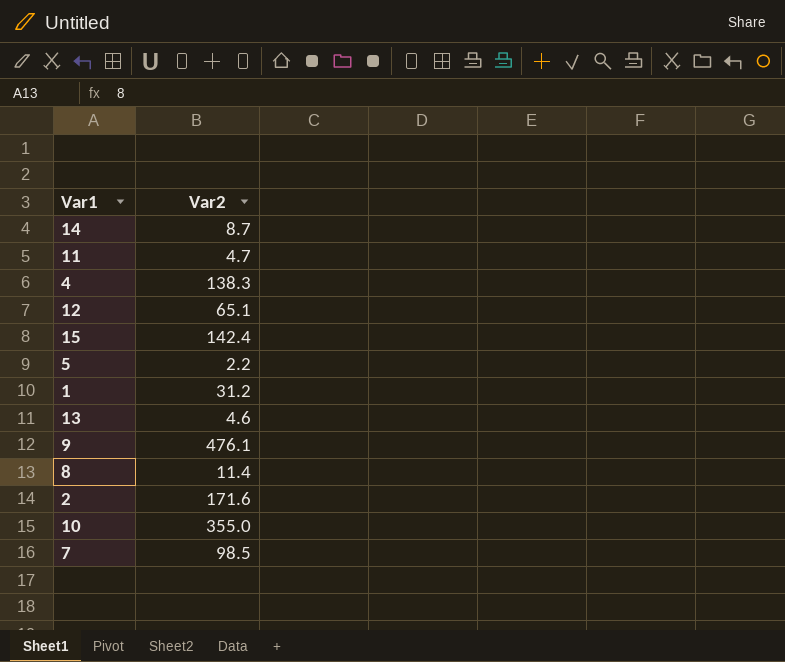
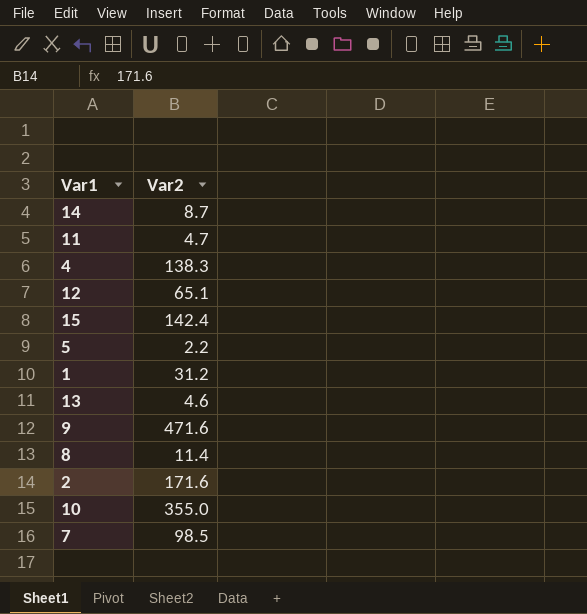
9 | Var2: 476.1 -> 471.6

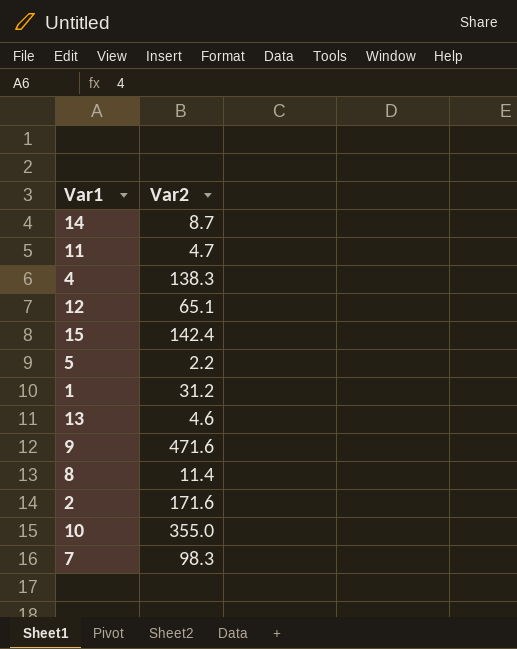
7 | Var2: 98.5 -> 98.3

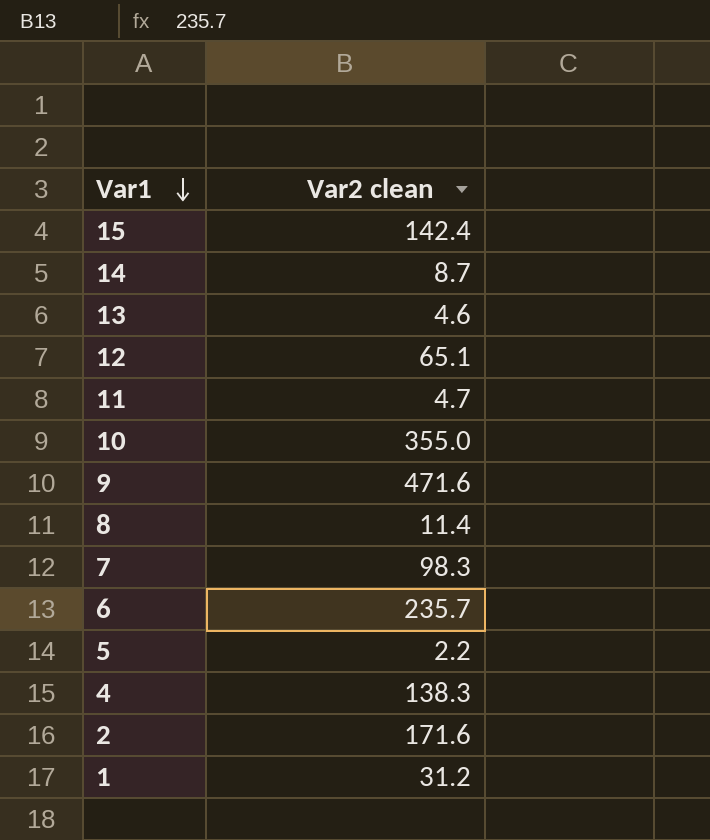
row order: none -> Var1 descending
column name: Var2 -> Var2 clean
row 6: none -> 235.7

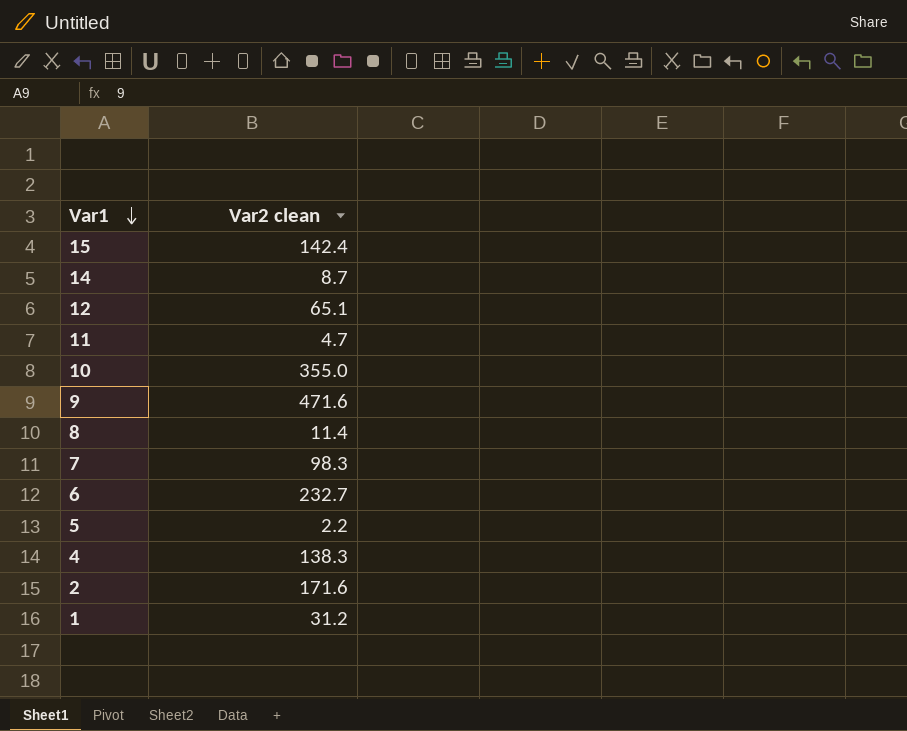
row 13: 4.6 -> none
6 | Var2 clean: 235.7 -> 232.7

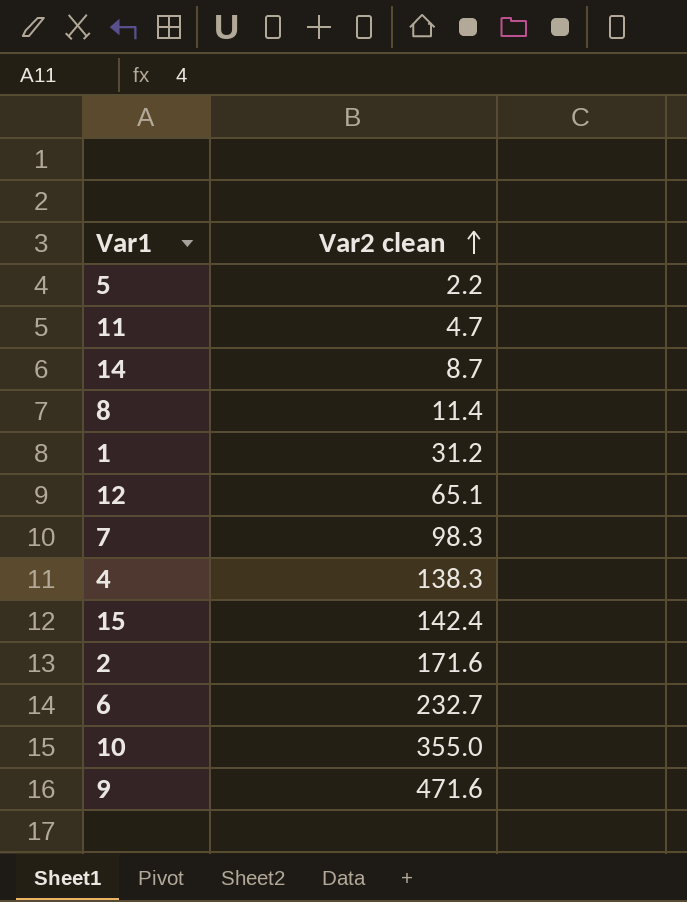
row order: Var1 descending -> Var2 clean ascending

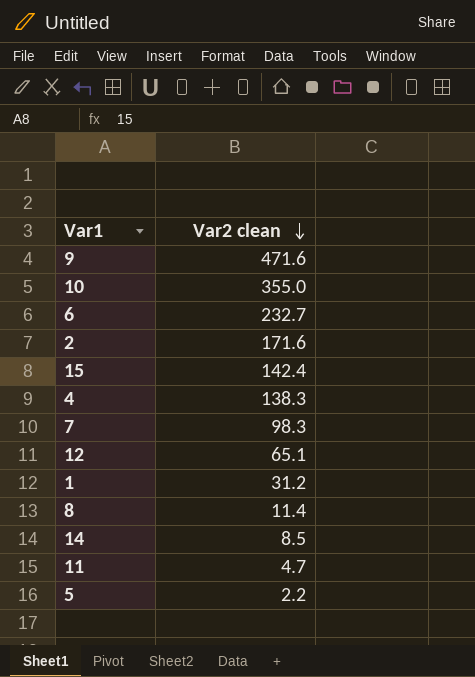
row order: Var2 clean ascending -> Var2 clean descending
14 | Var2 clean: 8.7 -> 8.5

